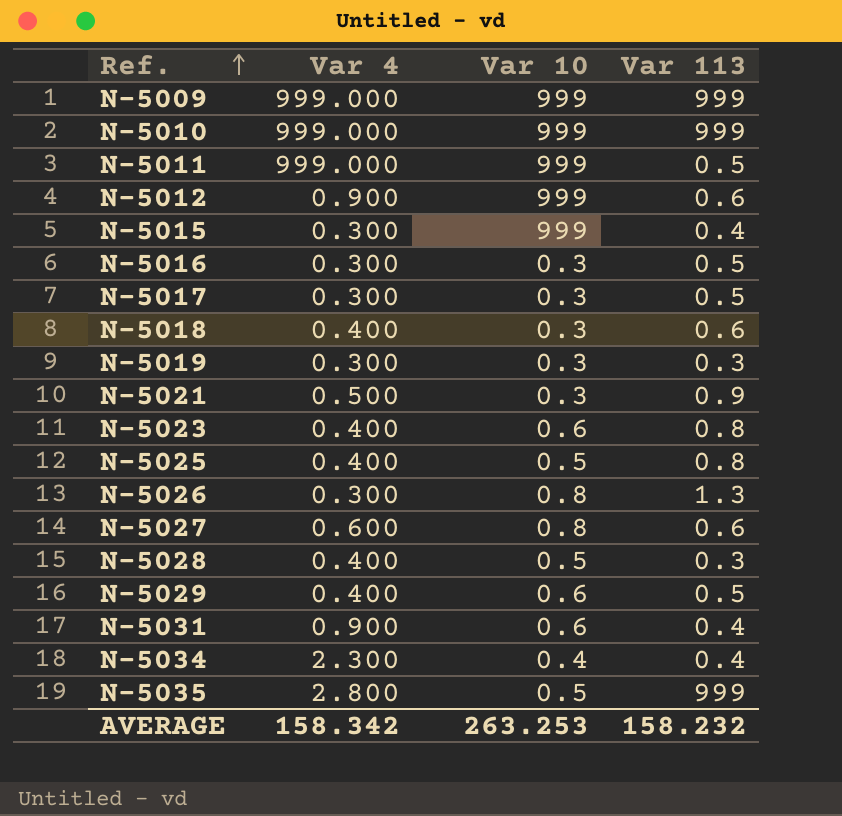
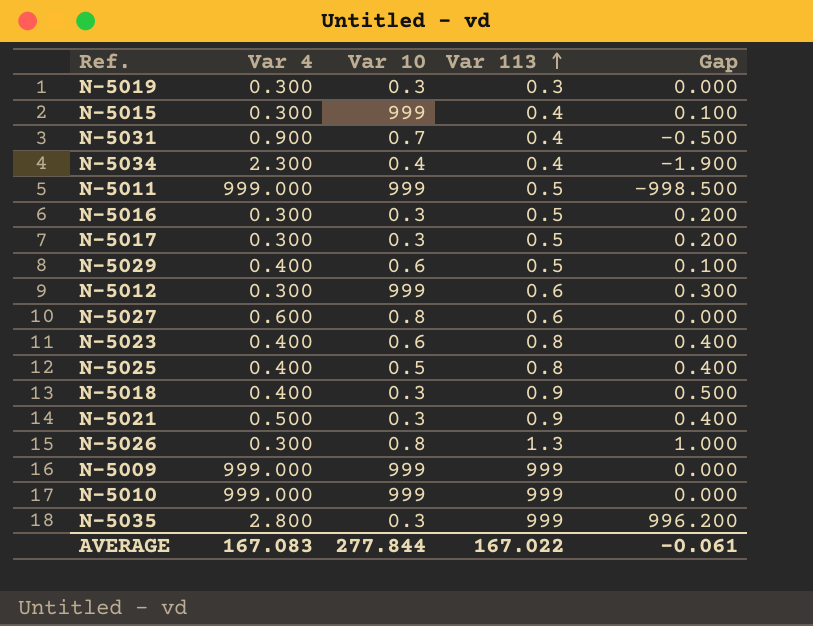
row order: Ref. ascending -> Var 113 ascending
column Gap | formula: none -> [Var 113] - [Var 4]
row N-5028: 0.400 | 0.5 | 0.3 -> none
N-5031 | Var 10: 0.6 -> 0.7
N-5012 | Var 4: 0.900 -> 0.300
N-5018 | Var 113: 0.6 -> 0.9
N-5035 | Var 10: 0.5 -> 0.3
AVERAGE | Var 4: 158.342 -> 167.083
AVERAGE | Var 10: 263.253 -> 277.844
AVERAGE | Var 113: 158.232 -> 167.022

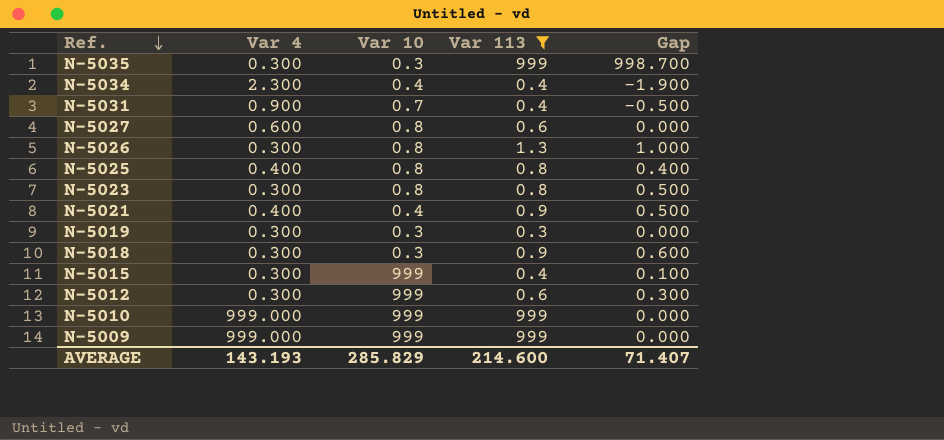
filter: none -> Var 113 != 0.5
row order: Var 113 ascending -> Ref. descending
N-5035 | Var 4: 2.800 -> 0.300
N-5035 | Gap: 996.200 -> 998.700
N-5025 | Var 10: 0.5 -> 0.8
N-5023 | Var 4: 0.400 -> 0.300
N-5023 | Var 10: 0.6 -> 0.8
N-5023 | Gap: 0.400 -> 0.500
N-5021 | Var 4: 0.500 -> 0.400
N-5021 | Var 10: 0.3 -> 0.4
N-5021 | Gap: 0.400 -> 0.500
N-5018 | Var 4: 0.400 -> 0.300
N-5018 | Gap: 0.500 -> 0.600
AVERAGE | Var 4: 167.083 -> 143.193
AVERAGE | Var 10: 277.844 -> 285.829
AVERAGE | Var 113: 167.022 -> 214.600
AVERAGE | Gap: -0.061 -> 71.407

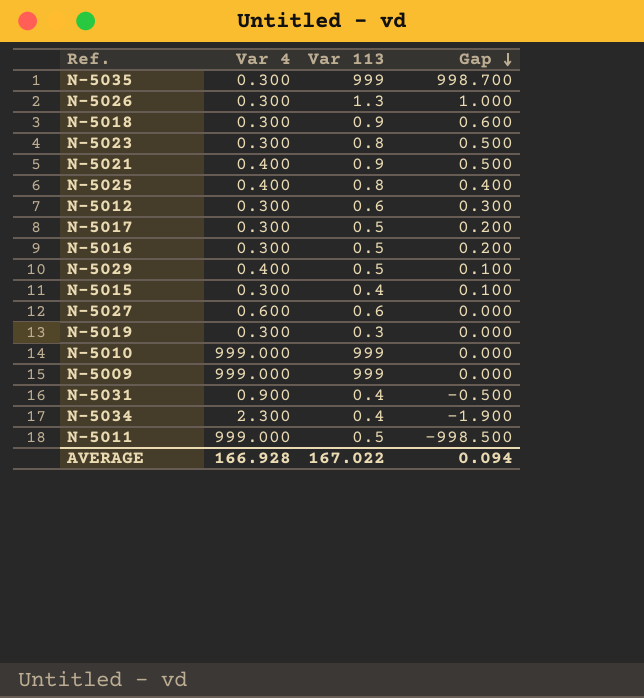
filter: Var 113 != 0.5 -> none
row order: Ref. descending -> Gap descending
column Var 10 | position: 3 -> none
AVERAGE | Var 4: 143.193 -> 166.928
AVERAGE | Var 113: 214.600 -> 167.022
AVERAGE | Gap: 71.407 -> 0.094

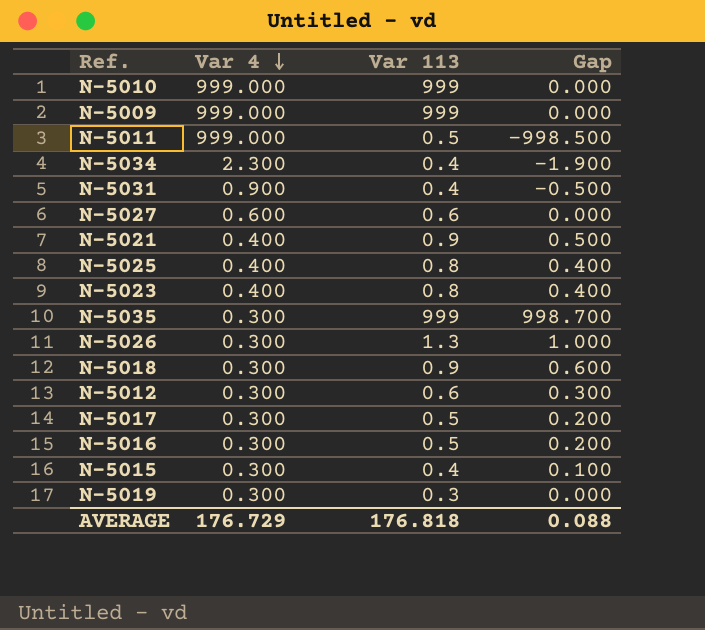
row order: Gap descending -> Var 4 descending
row N-5029: 0.400 | 0.5 | 0.100 -> none
N-5023 | Var 4: 0.300 -> 0.400
N-5023 | Gap: 0.500 -> 0.400
AVERAGE | Var 4: 166.928 -> 176.729
AVERAGE | Var 113: 167.022 -> 176.818
AVERAGE | Gap: 0.094 -> 0.088

